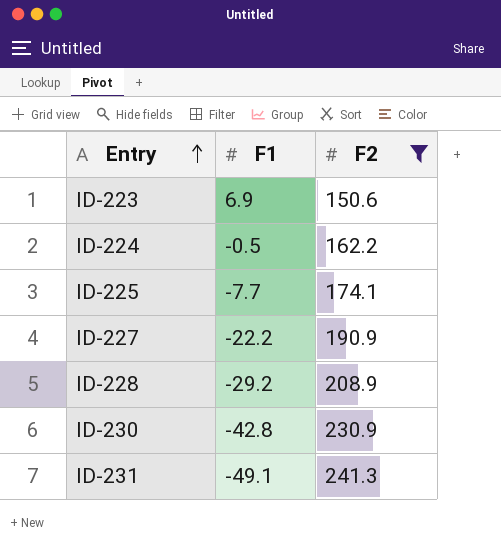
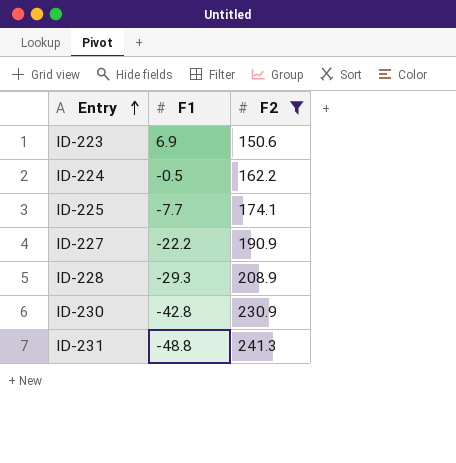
ID-228 | F1: -29.2 -> -29.3
ID-231 | F1: -49.1 -> -48.8

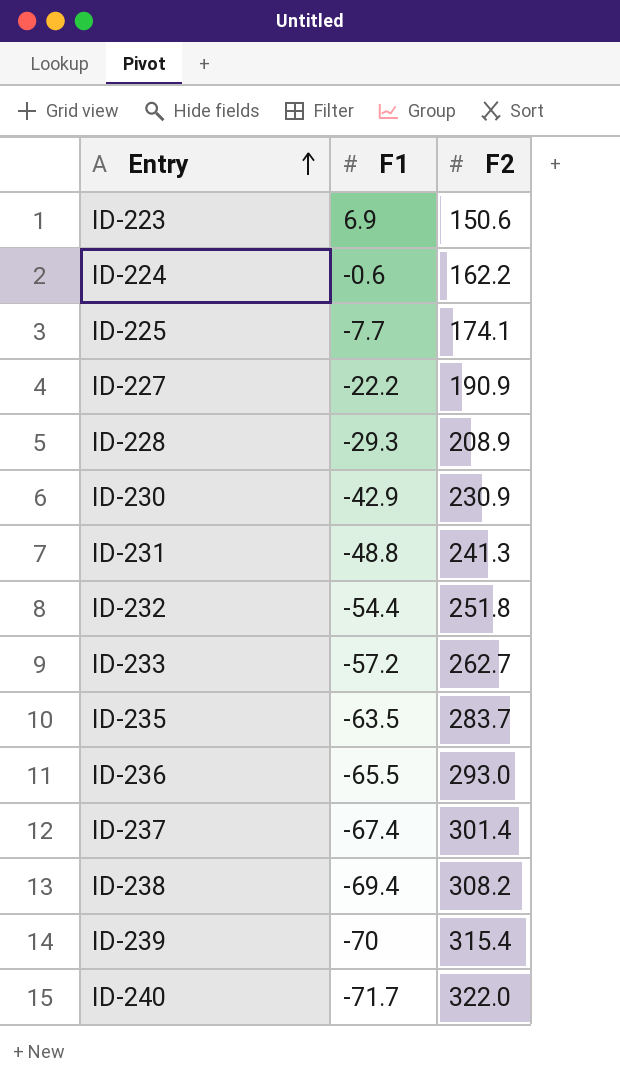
filter: F2 <= 241.3 -> none
ID-224 | F1: -0.5 -> -0.6
ID-230 | F1: -42.8 -> -42.9

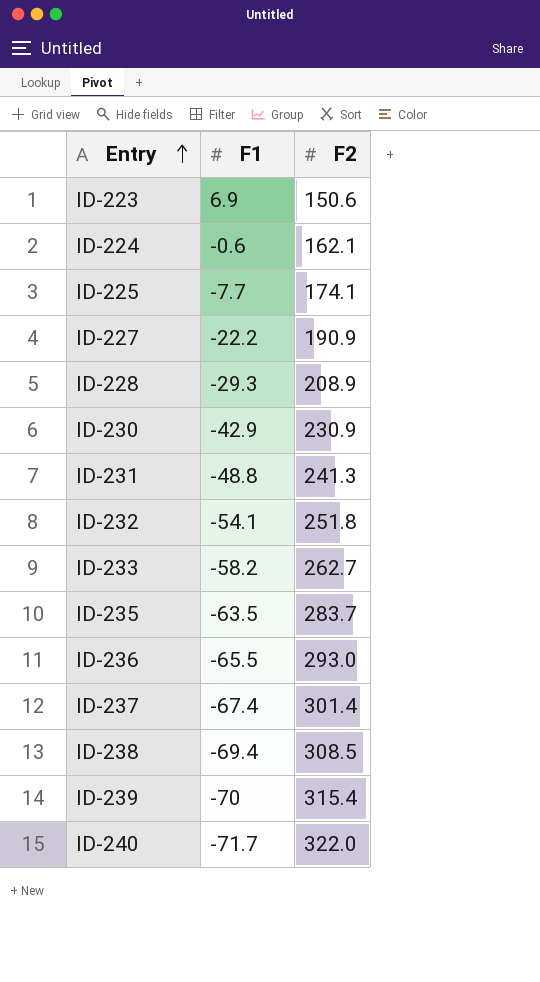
ID-224 | F2: 162.2 -> 162.1
ID-232 | F1: -54.4 -> -54.1
ID-233 | F1: -57.2 -> -58.2
ID-238 | F2: 308.2 -> 308.5

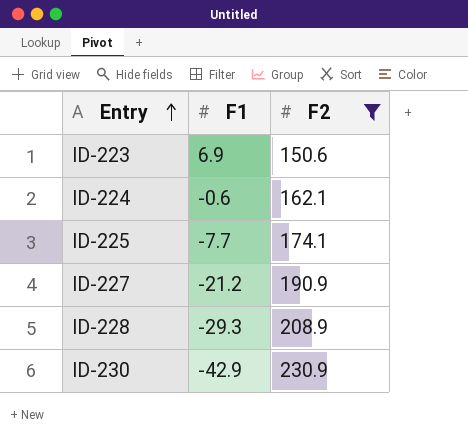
filter: none -> F2 <= 230.9
ID-227 | F1: -22.2 -> -21.2

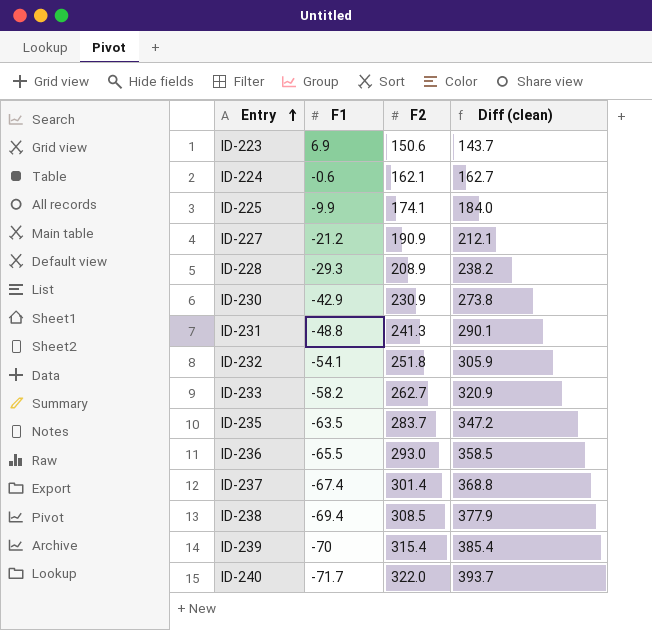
filter: F2 <= 230.9 -> none
column Diff (clean) | formula: none -> [F2] - [F1]
ID-225 | F1: -7.7 -> -9.9

